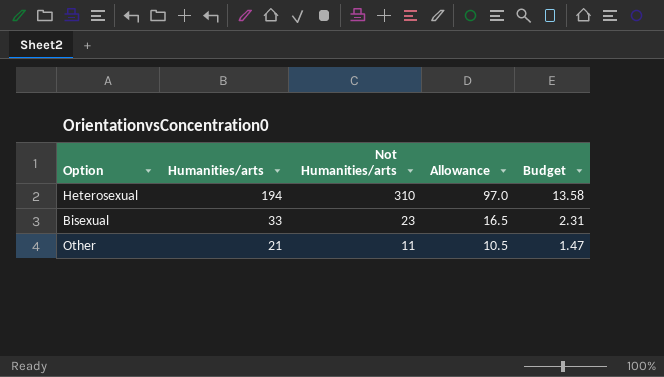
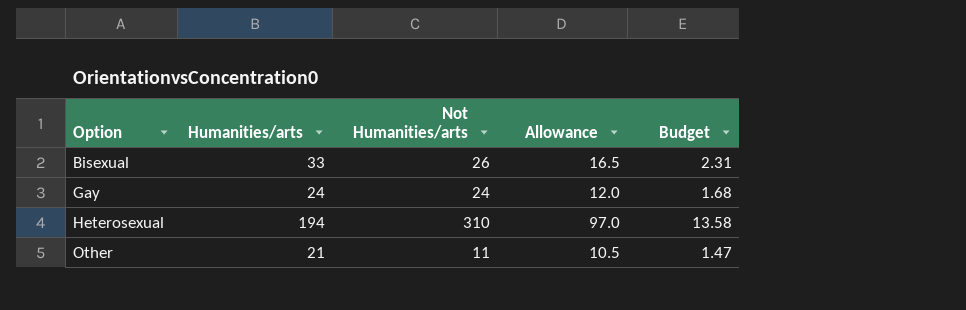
row order: Humanities/arts descending -> Option ascending
Bisexual | Not Humanities/arts: 23 -> 26
row Gay: none -> 24 | 24 | 12.0 | 1.68

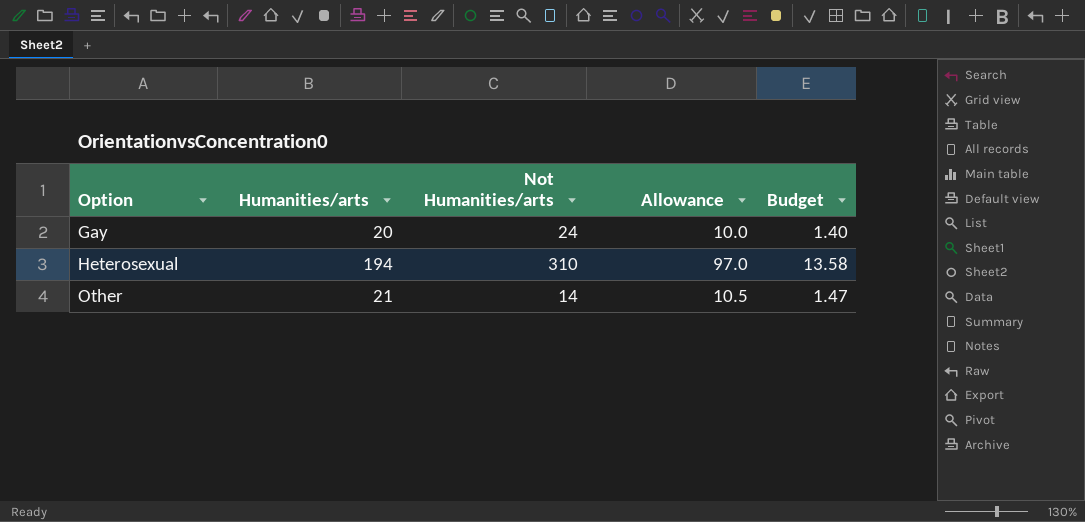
row Bisexual: 33 | 26 | 16.5 | 2.31 -> none
Gay | Humanities/arts: 24 -> 20
Gay | Allowance: 12.0 -> 10.0
Gay | Budget: 1.68 -> 1.40
Other | Not Humanities/arts: 11 -> 14

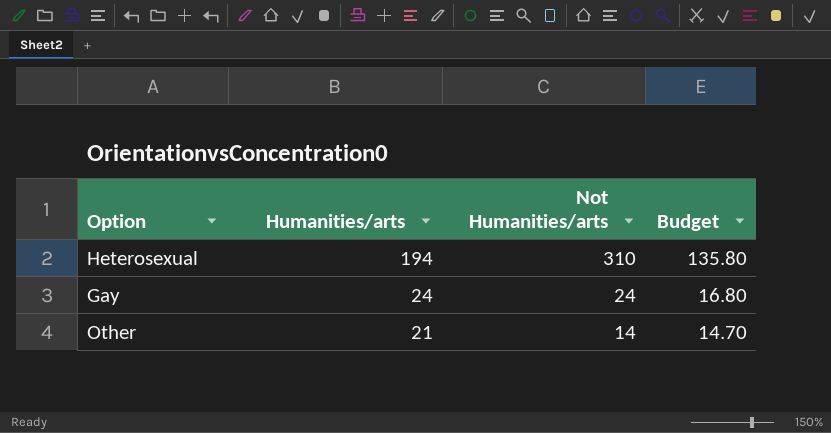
row order: Option ascending -> Humanities/arts descending
column Allowance | formula: [Humanities/arts] * 0.5 -> none
column Budget | formula: [Humanities/arts] * 0.07 -> [Humanities/arts] * 0.7
Gay | Humanities/arts: 20 -> 24

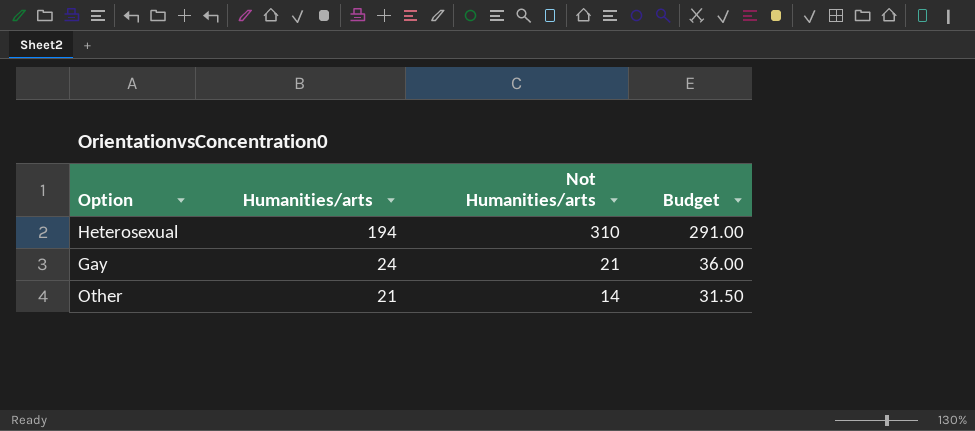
column Budget | formula: [Humanities/arts] * 0.7 -> [Humanities/arts] * 1.5
Gay | Not Humanities/arts: 24 -> 21

